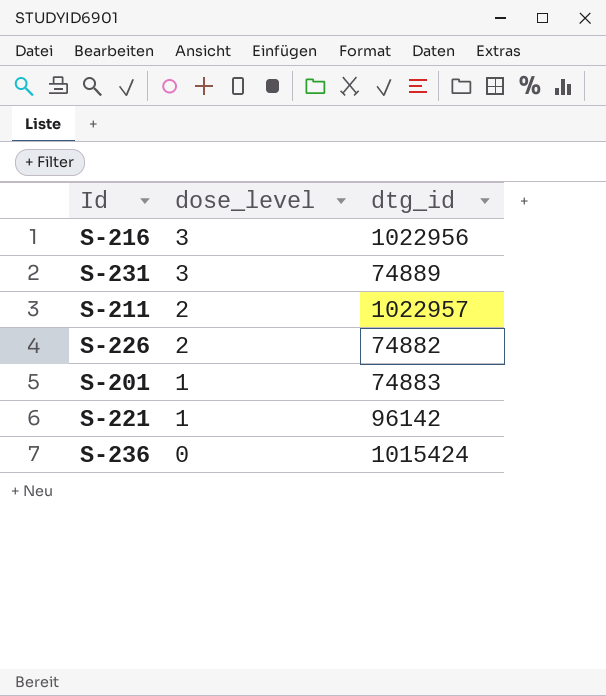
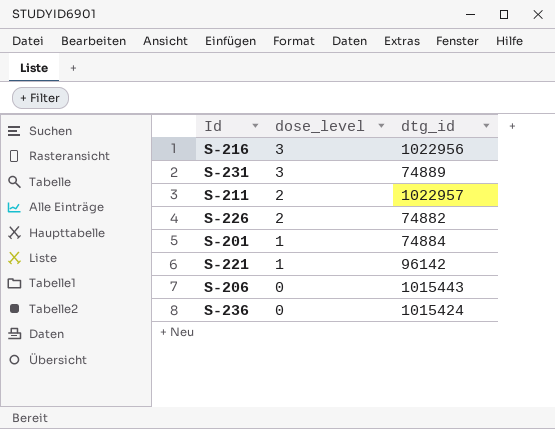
S-201 | dtg_id: 74883 -> 74884
row S-206: none -> 0 | 1015443

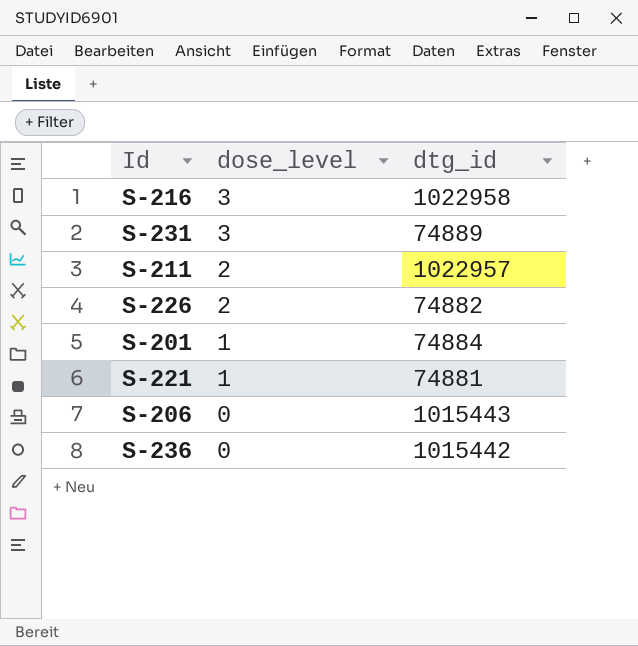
S-216 | dtg_id: 1022956 -> 1022958
S-221 | dtg_id: 96142 -> 74881
S-236 | dtg_id: 1015424 -> 1015442

